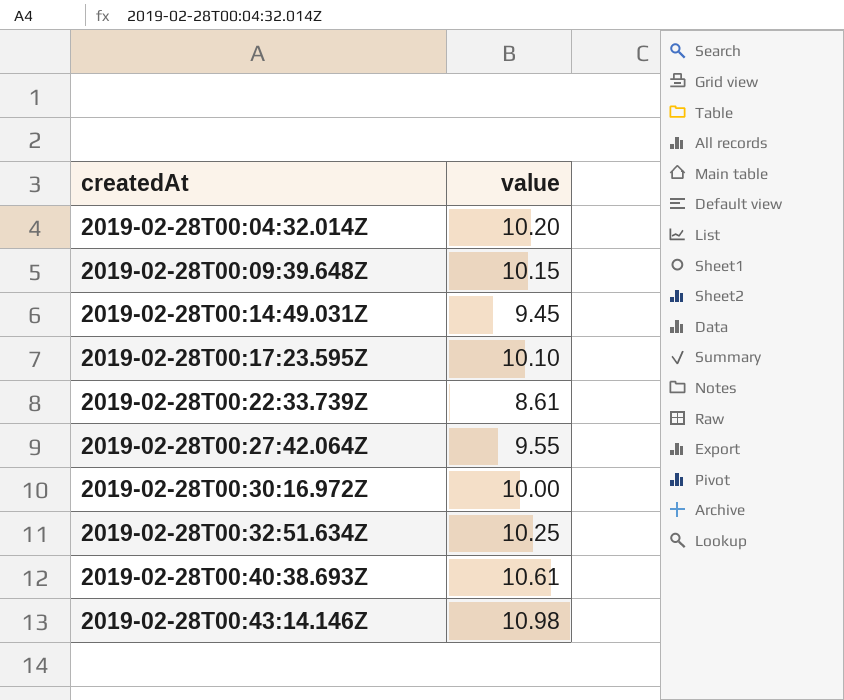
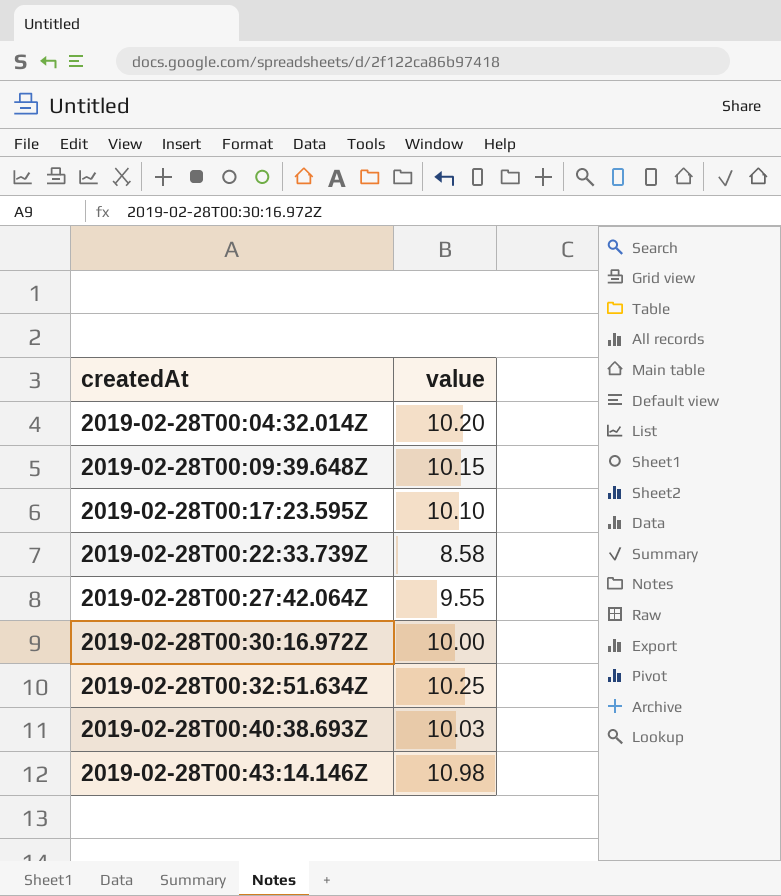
row 2019-02-28T00:14:49.031Z: 9.45 -> none
2019-02-28T00:22:33.739Z | value: 8.61 -> 8.58
2019-02-28T00:40:38.693Z | value: 10.61 -> 10.03

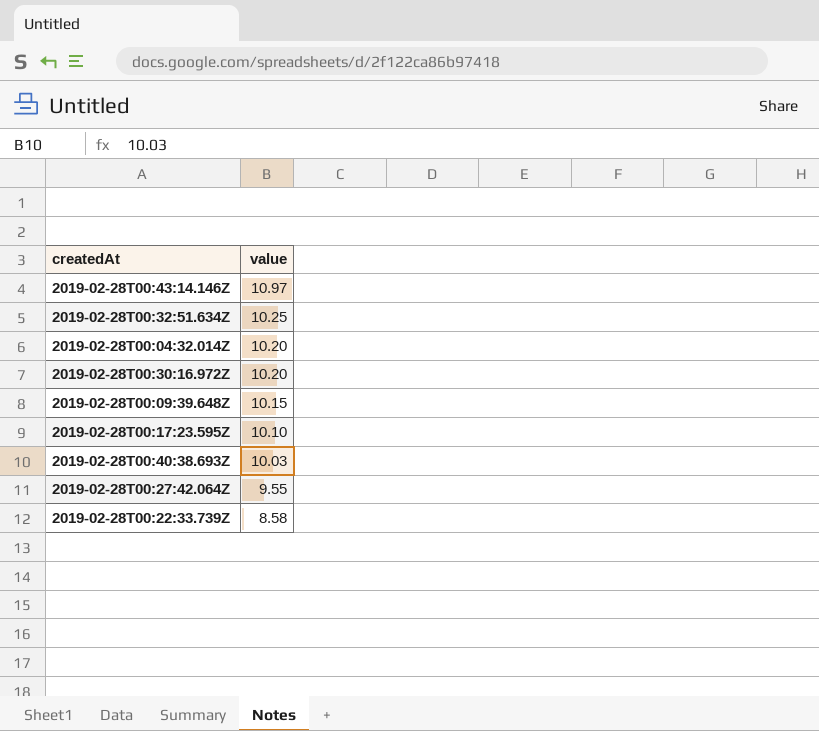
row order: createdAt ascending -> value descending
2019-02-28T00:43:14.146Z | value: 10.98 -> 10.97
2019-02-28T00:30:16.972Z | value: 10.00 -> 10.20

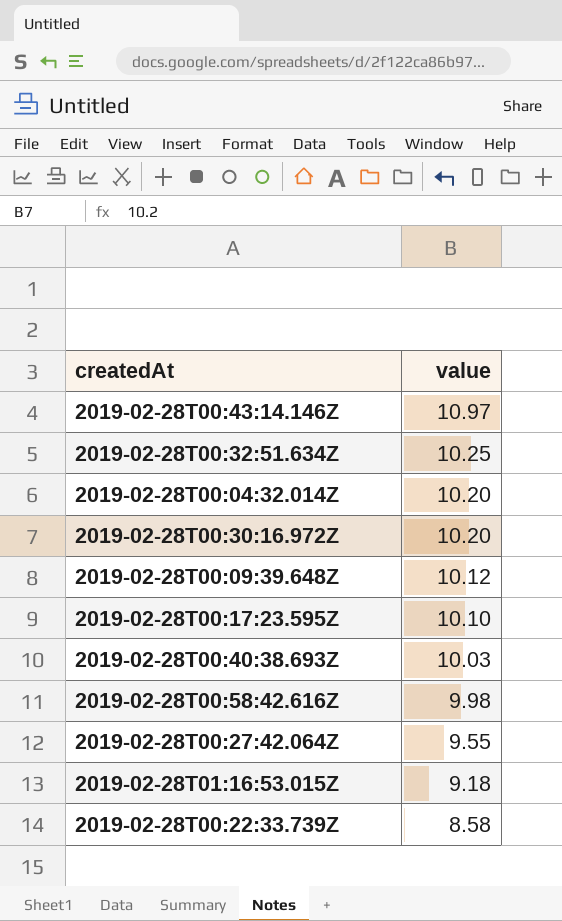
2019-02-28T00:09:39.648Z | value: 10.15 -> 10.12
row 2019-02-28T00:58:42.616Z: none -> 9.98
row 2019-02-28T01:16:53.015Z: none -> 9.18

